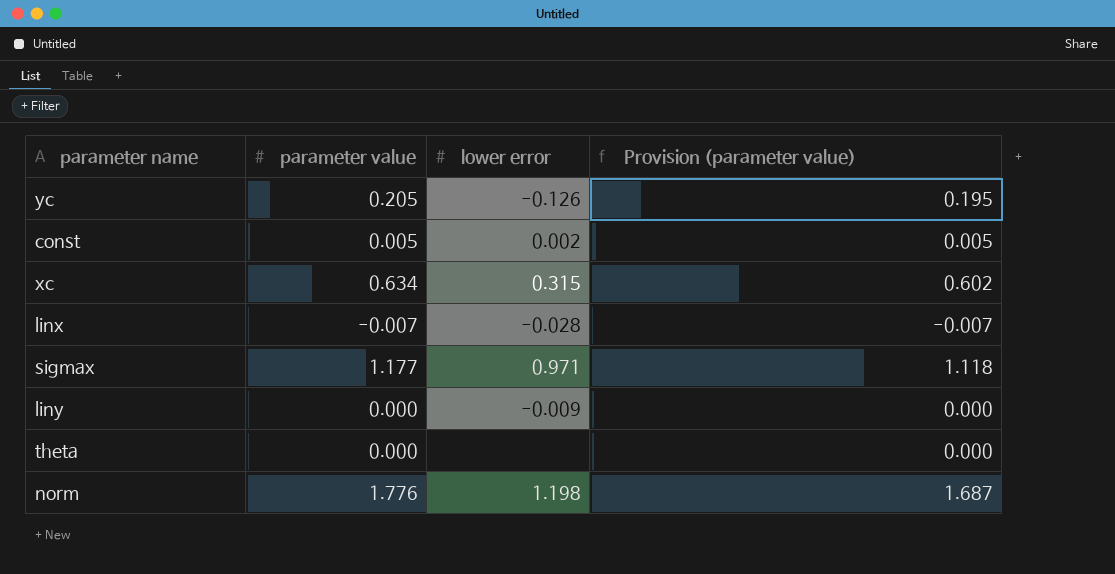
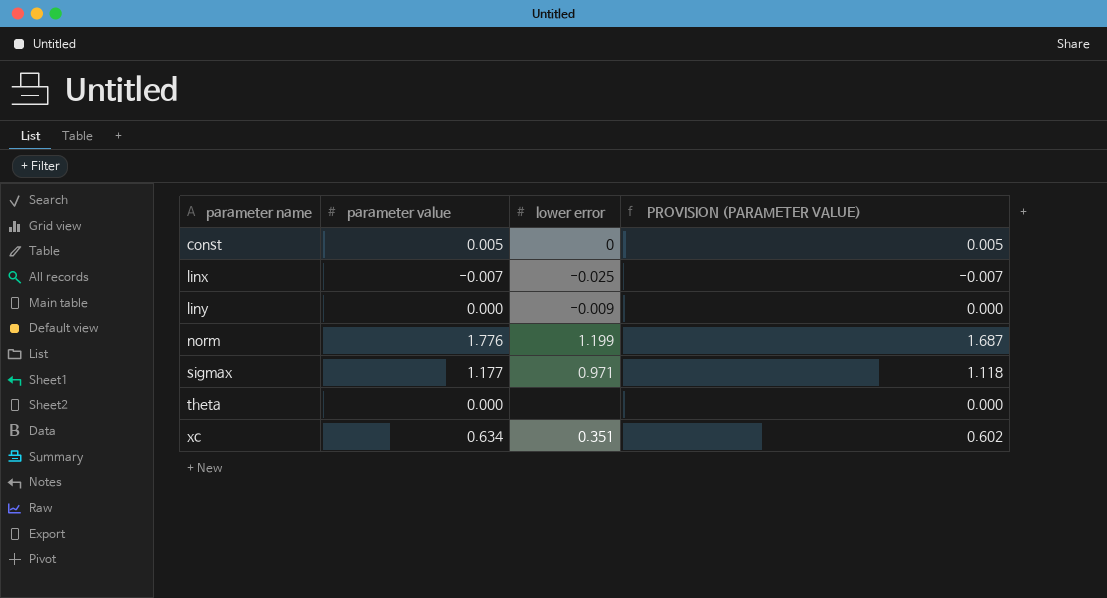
row order: none -> parameter name ascending
column name: Provision (parameter value) -> PROVISION (PARAMETER VALUE)
row yc: 0.205 | -0.126 | 0.195 -> none
const | lower error: 0.002 -> 0
linx | lower error: -0.028 -> -0.025
norm | lower error: 1.198 -> 1.199
xc | lower error: 0.315 -> 0.351

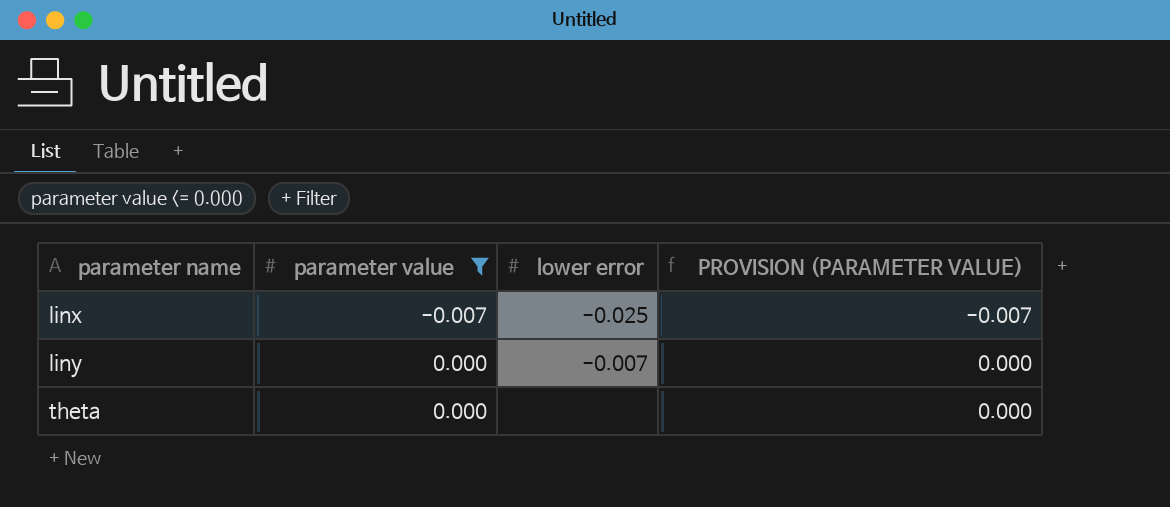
filter: none -> parameter value <= 0.000
liny | lower error: -0.009 -> -0.007

